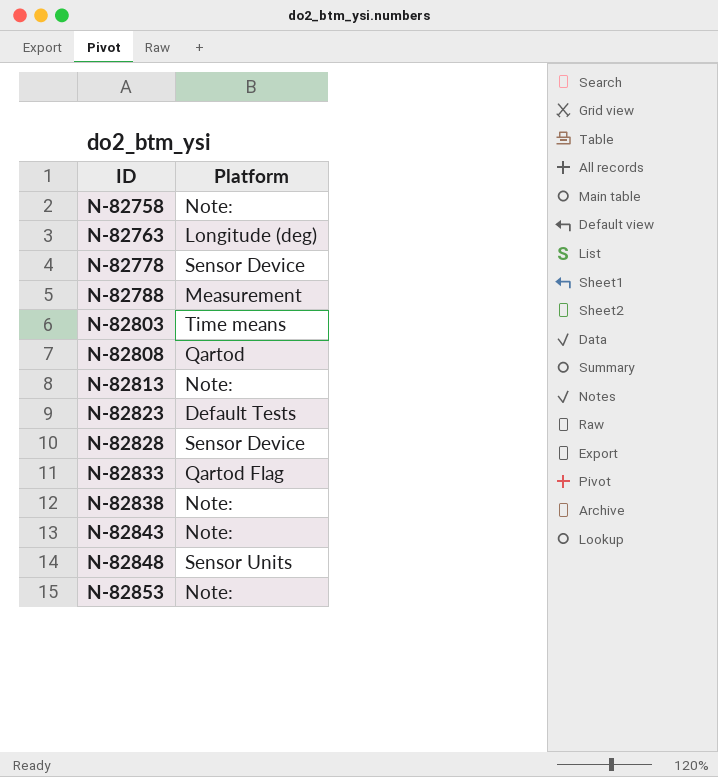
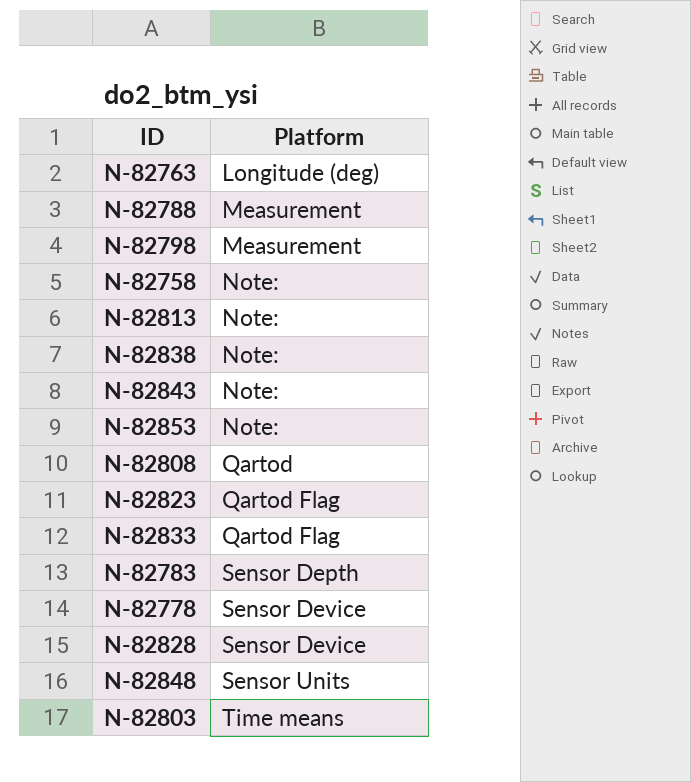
row order: ID ascending -> Platform ascending
row N-82798: none -> Measurement
N-82823 | Platform: Default Tests -> Qartod Flag
row N-82783: none -> Sensor Depth

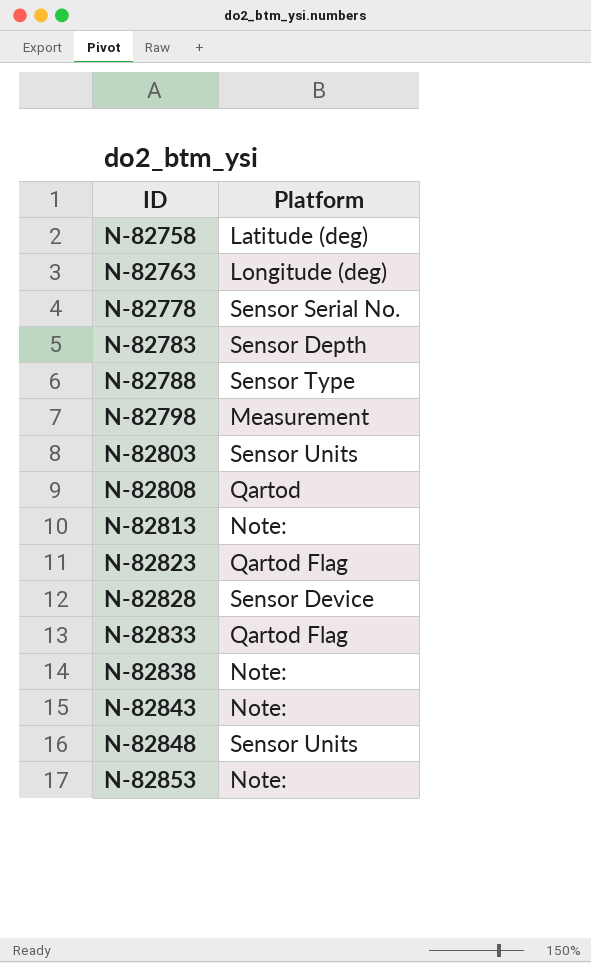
row order: Platform ascending -> ID ascending
N-82758 | Platform: Note: -> Latitude (deg)
N-82778 | Platform: Sensor Device -> Sensor Serial No.
N-82788 | Platform: Measurement -> Sensor Type
N-82803 | Platform: Time means -> Sensor Units

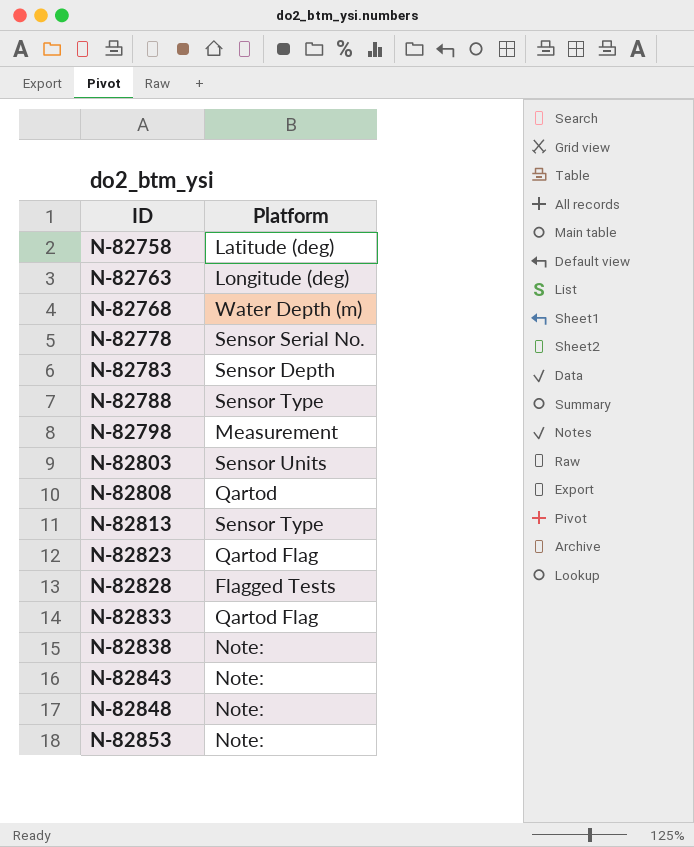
row N-82768: none -> Water Depth (m)
N-82813 | Platform: Note: -> Sensor Type
N-82828 | Platform: Sensor Device -> Flagged Tests
N-82848 | Platform: Sensor Units -> Note:

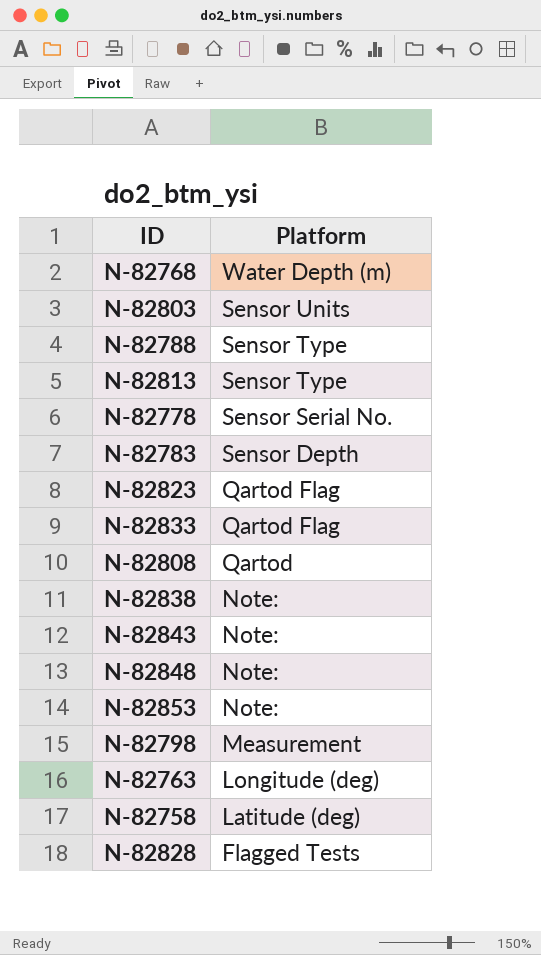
row order: ID ascending -> Platform descending

